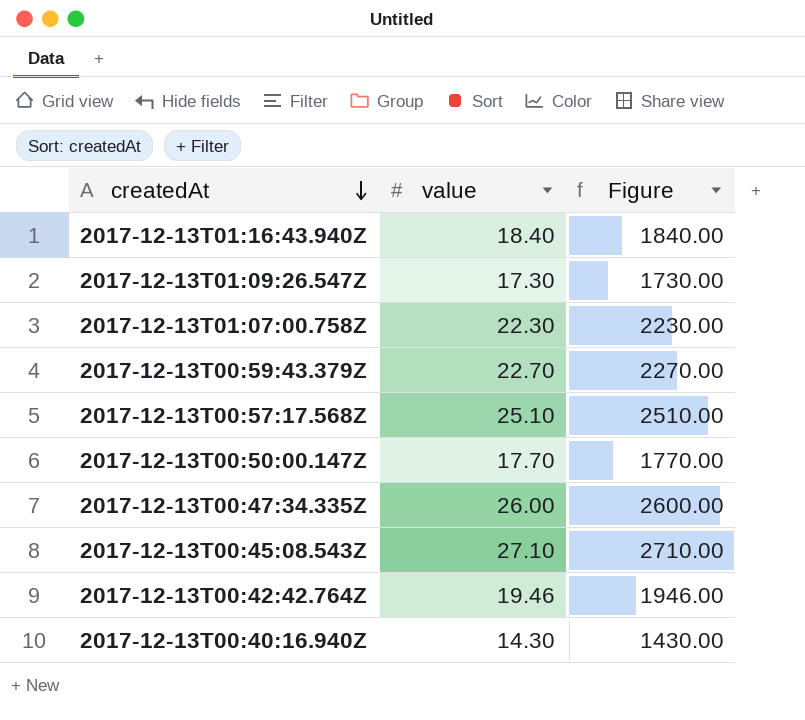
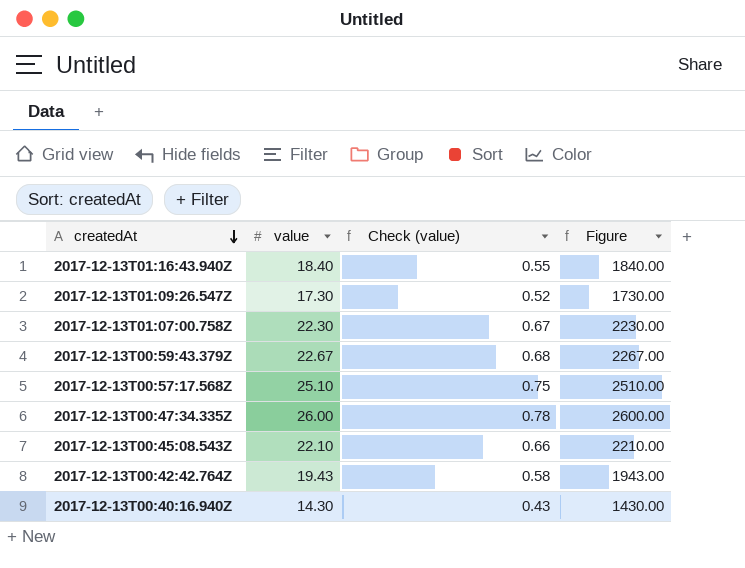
column Check (value) | formula: none -> [value] * 0.03
row 2017-12-13T00:50:00.147Z: 17.70 | 1770.00 -> none
2017-12-13T00:59:43.379Z | value: 22.70 -> 22.67
2017-12-13T00:59:43.379Z | Figure: 2270.00 -> 2267.00
2017-12-13T00:45:08.543Z | value: 27.10 -> 22.10
2017-12-13T00:45:08.543Z | Figure: 2710.00 -> 2210.00
2017-12-13T00:42:42.764Z | value: 19.46 -> 19.43
2017-12-13T00:42:42.764Z | Figure: 1946.00 -> 1943.00

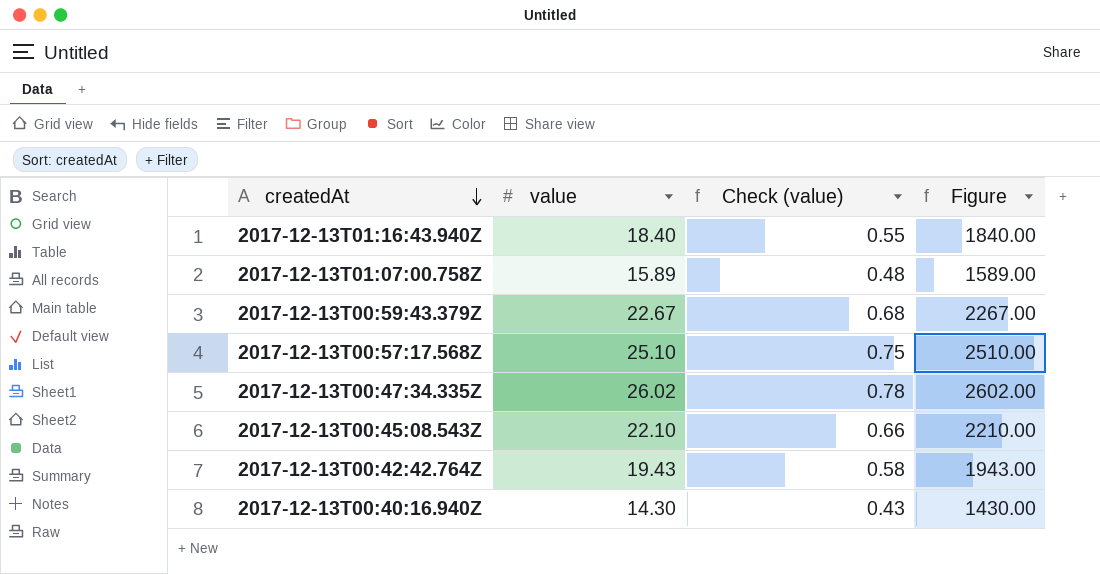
row 2017-12-13T01:09:26.547Z: 17.30 | 0.52 | 1730.00 -> none
2017-12-13T01:07:00.758Z | value: 22.30 -> 15.89
2017-12-13T01:07:00.758Z | Check (value): 0.67 -> 0.48
2017-12-13T01:07:00.758Z | Figure: 2230.00 -> 1589.00
2017-12-13T00:47:34.335Z | value: 26.00 -> 26.02
2017-12-13T00:47:34.335Z | Figure: 2600.00 -> 2602.00

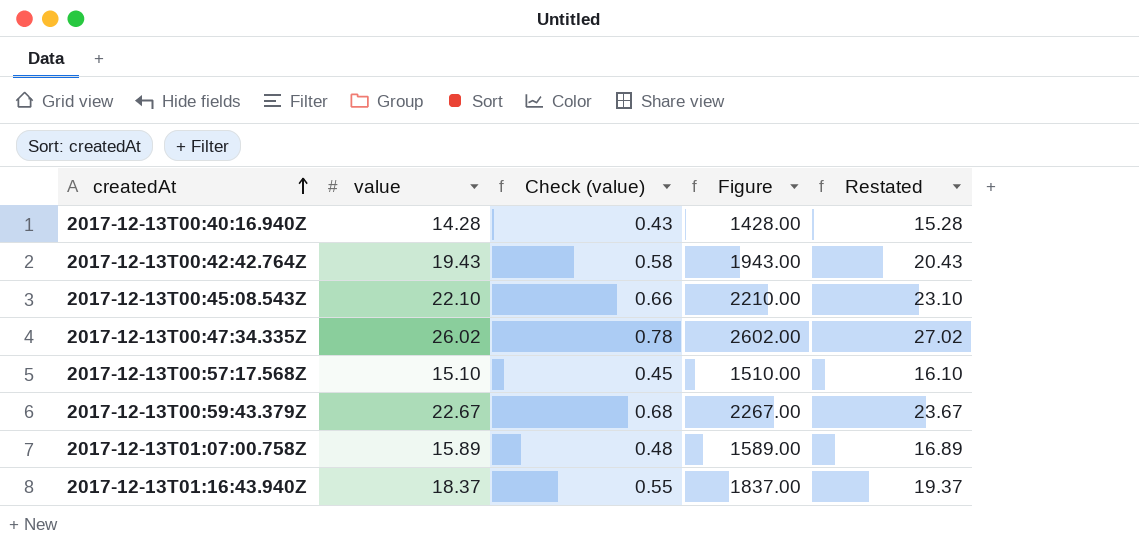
row order: createdAt descending -> createdAt ascending
column Restated | formula: none -> [value] + 1
2017-12-13T00:40:16.940Z | value: 14.30 -> 14.28
2017-12-13T00:40:16.940Z | Figure: 1430.00 -> 1428.00
2017-12-13T00:57:17.568Z | value: 25.10 -> 15.10
2017-12-13T00:57:17.568Z | Check (value): 0.75 -> 0.45
2017-12-13T00:57:17.568Z | Figure: 2510.00 -> 1510.00
2017-12-13T01:16:43.940Z | value: 18.40 -> 18.37
2017-12-13T01:16:43.940Z | Figure: 1840.00 -> 1837.00

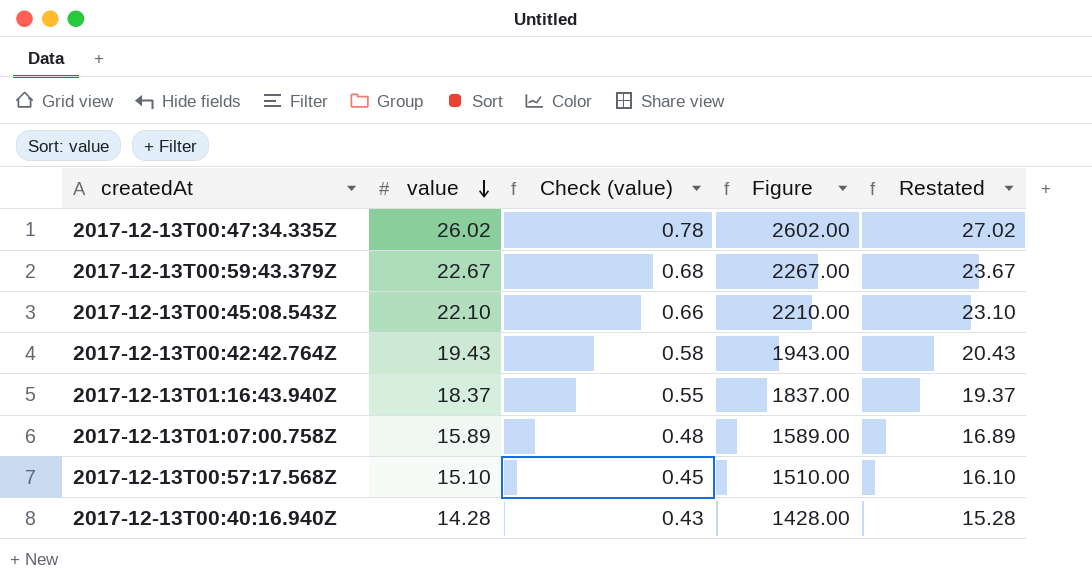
row order: createdAt ascending -> value descending

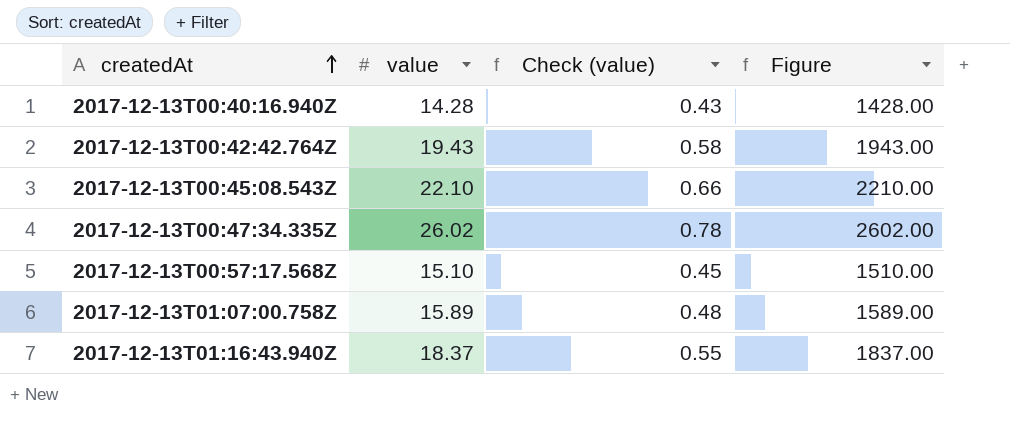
row order: value descending -> createdAt ascending
column Restated | formula: [value] + 1 -> none
row 2017-12-13T00:59:43.379Z: 22.67 | 0.68 | 2267.00 | 23.67 -> none

